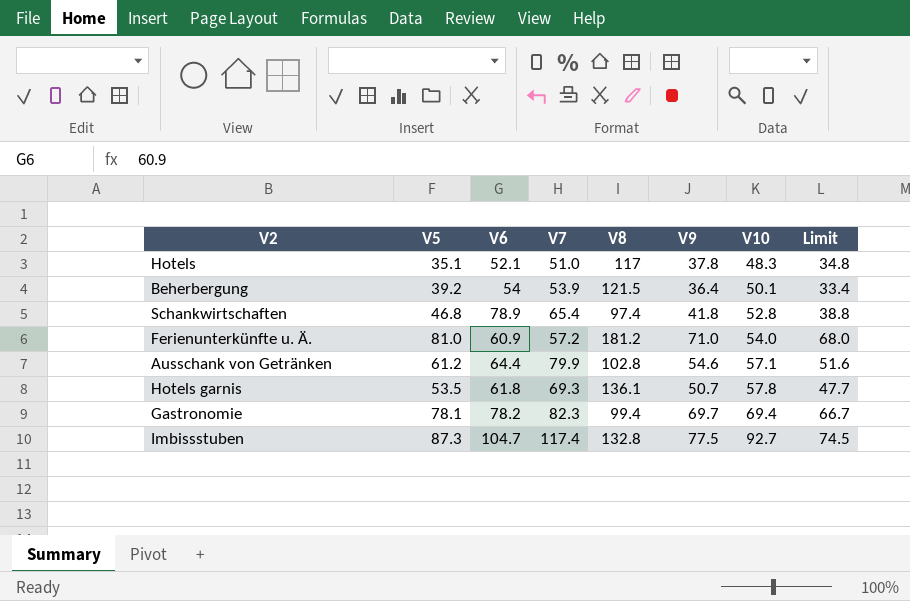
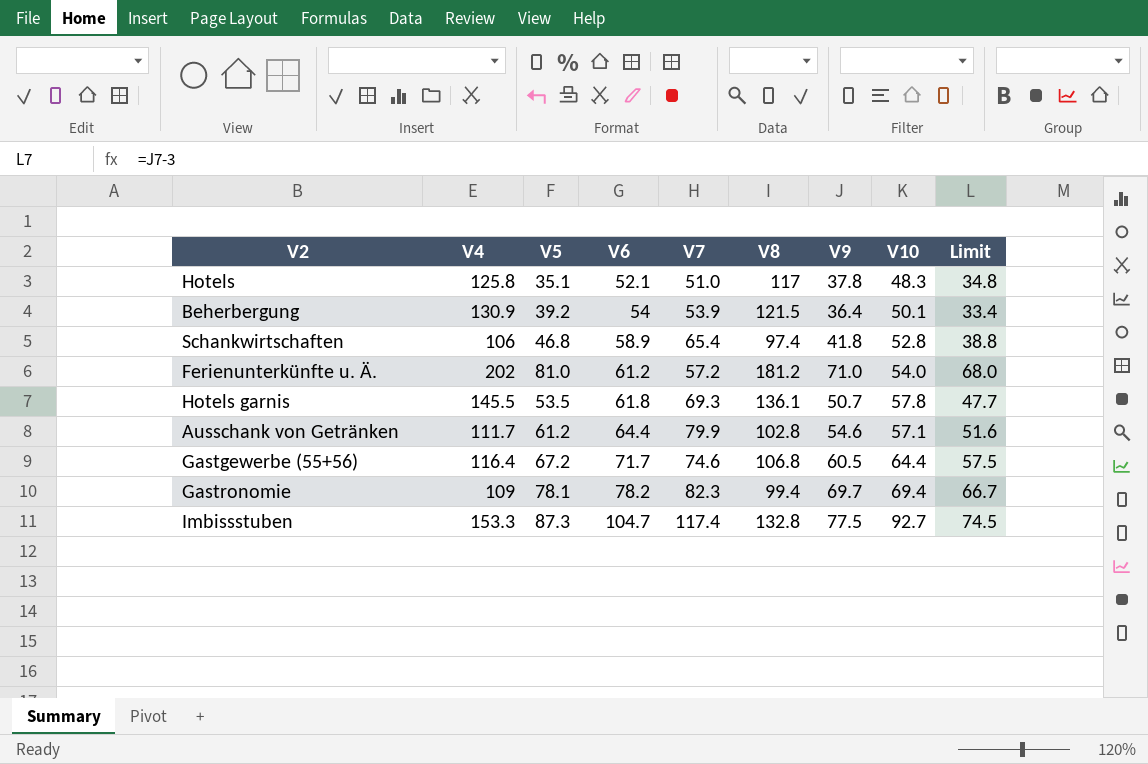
row order: V10 ascending -> V6 ascending
column V4 | position: none -> 2
Schankwirtschaften | V6: 78.9 -> 58.9
Ferienunterkünfte u. Ä. | V6: 60.9 -> 61.2
row Gastgewerbe (55+56): none -> 116.4 | 67.2 | 71.7 | 74.6 | 106.8 | 60.5 | 64.4 | 57.5

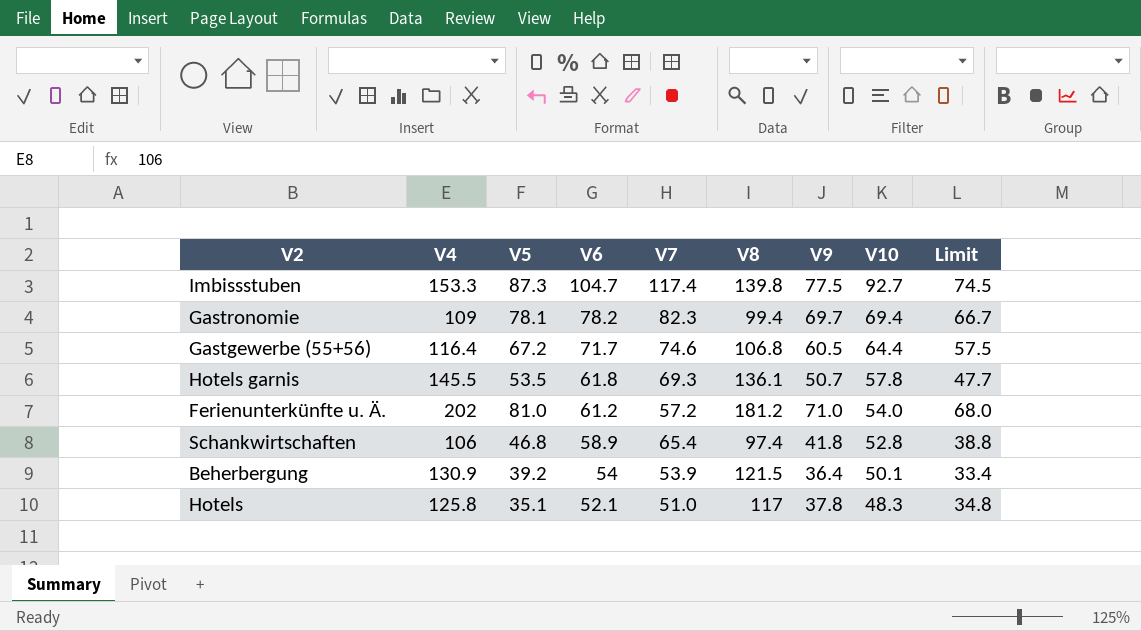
row order: V6 ascending -> V6 descending
row Ausschank von Getränken: 111.7 | 61.2 | 64.4 | 79.9 | 102.8 | 54.6 | 57.1 | 51.6 -> none
Imbissstuben | V8: 132.8 -> 139.8

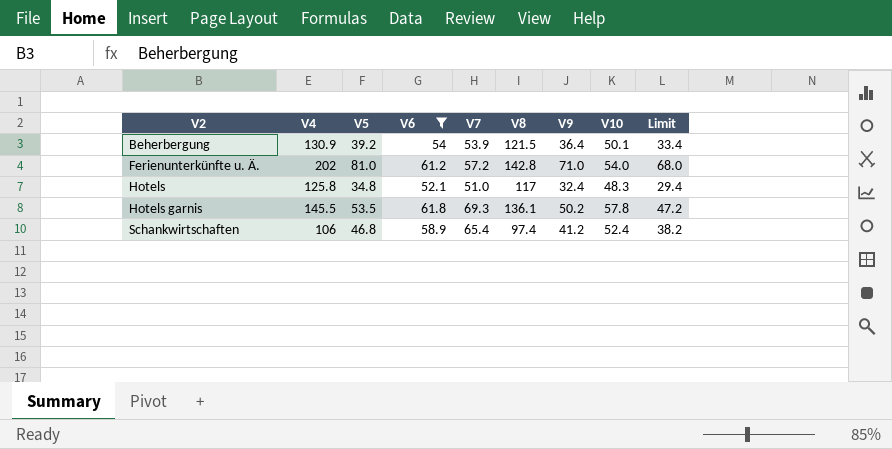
filter: none -> V6 <= 61.8
row order: V6 descending -> V2 ascending
Ferienunterkünfte u. Ä. | V8: 181.2 -> 142.8
Hotels | V5: 35.1 -> 34.8
Hotels | V9: 37.8 -> 32.4
Hotels | Limit: 34.8 -> 29.4
Hotels garnis | V9: 50.7 -> 50.2
Hotels garnis | Limit: 47.7 -> 47.2
Schankwirtschaften | V9: 41.8 -> 41.2
Schankwirtschaften | V10: 52.8 -> 52.4
Schankwirtschaften | Limit: 38.8 -> 38.2

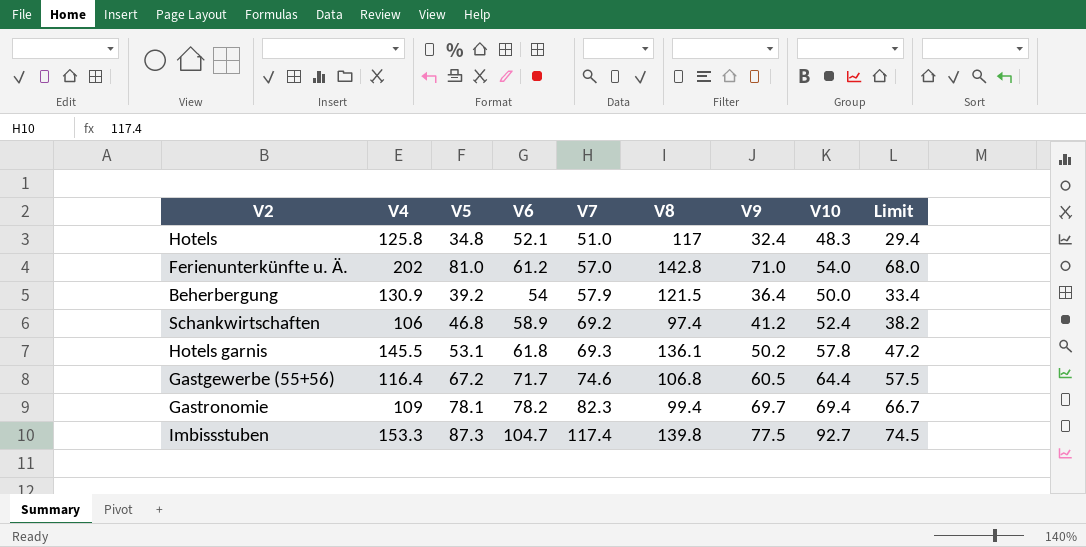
filter: V6 <= 61.8 -> none
row order: V2 ascending -> V7 ascending
Ferienunterkünfte u. Ä. | V7: 57.2 -> 57.0
Beherbergung | V7: 53.9 -> 57.9
Beherbergung | V10: 50.1 -> 50.0
Schankwirtschaften | V7: 65.4 -> 69.2
Hotels garnis | V5: 53.5 -> 53.1

